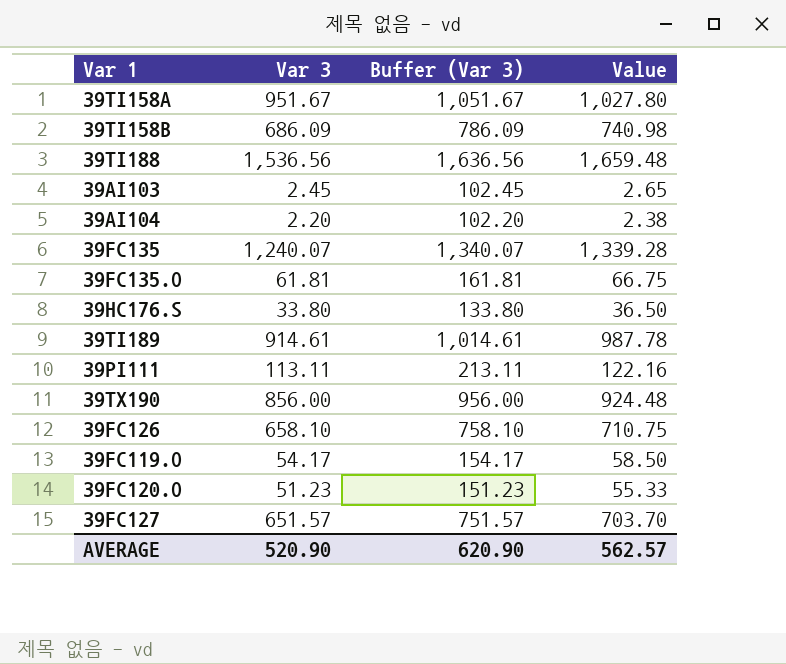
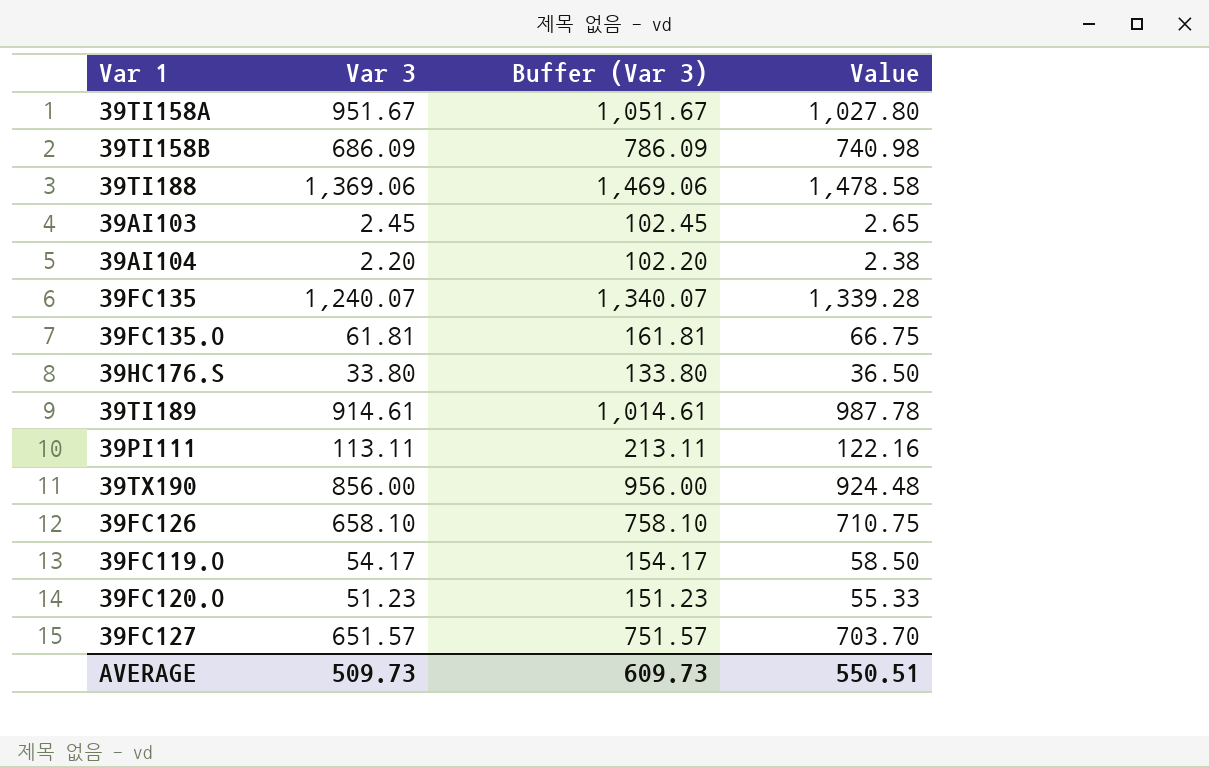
39TI188 | Var 3: 1,536.56 -> 1,369.06
39TI188 | Buffer (Var 3): 1,636.56 -> 1,469.06
39TI188 | Value: 1,659.48 -> 1,478.58
AVERAGE | Var 3: 520.90 -> 509.73
AVERAGE | Buffer (Var 3): 620.90 -> 609.73
AVERAGE | Value: 562.57 -> 550.51

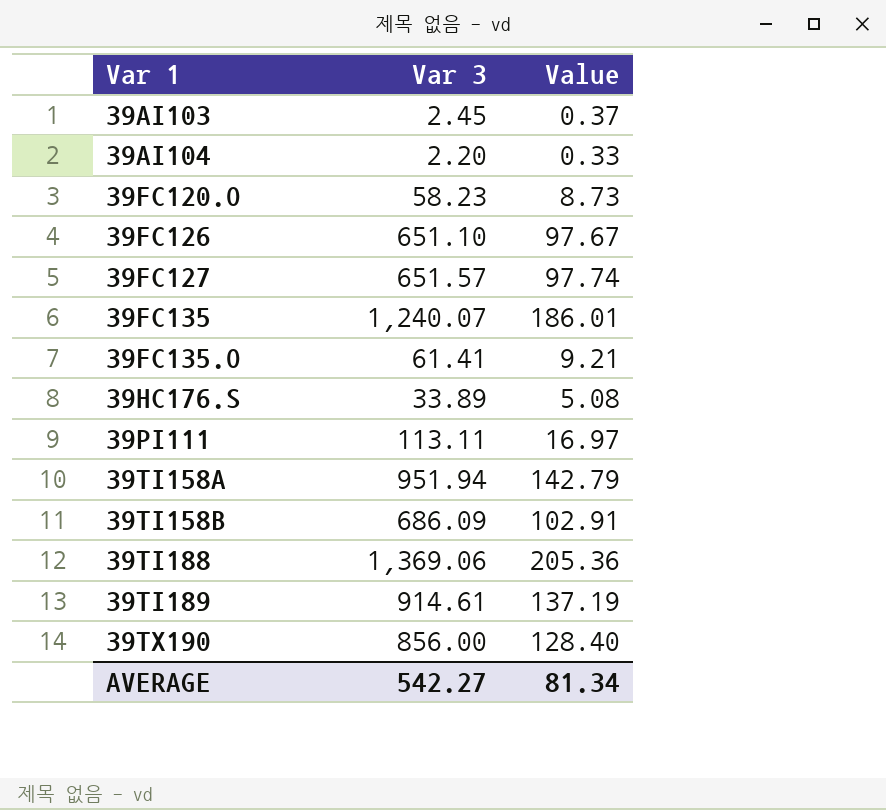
row order: none -> Var 1 ascending
column Buffer (Var 3) | formula: [Var 3] + 100 -> none
column Value | formula: [Var 3] * 1.08 -> [Var 3] * 0.15
row 39FC119.O: 54.17 | 154.17 | 58.50 -> none
39FC120.O | Var 3: 51.23 -> 58.23
39FC126 | Var 3: 658.10 -> 651.10
39FC135.O | Var 3: 61.81 -> 61.41
39HC176.S | Var 3: 33.80 -> 33.89
39TI158A | Var 3: 951.67 -> 951.94
AVERAGE | Var 3: 509.73 -> 542.27
AVERAGE | Value: 550.51 -> 81.34

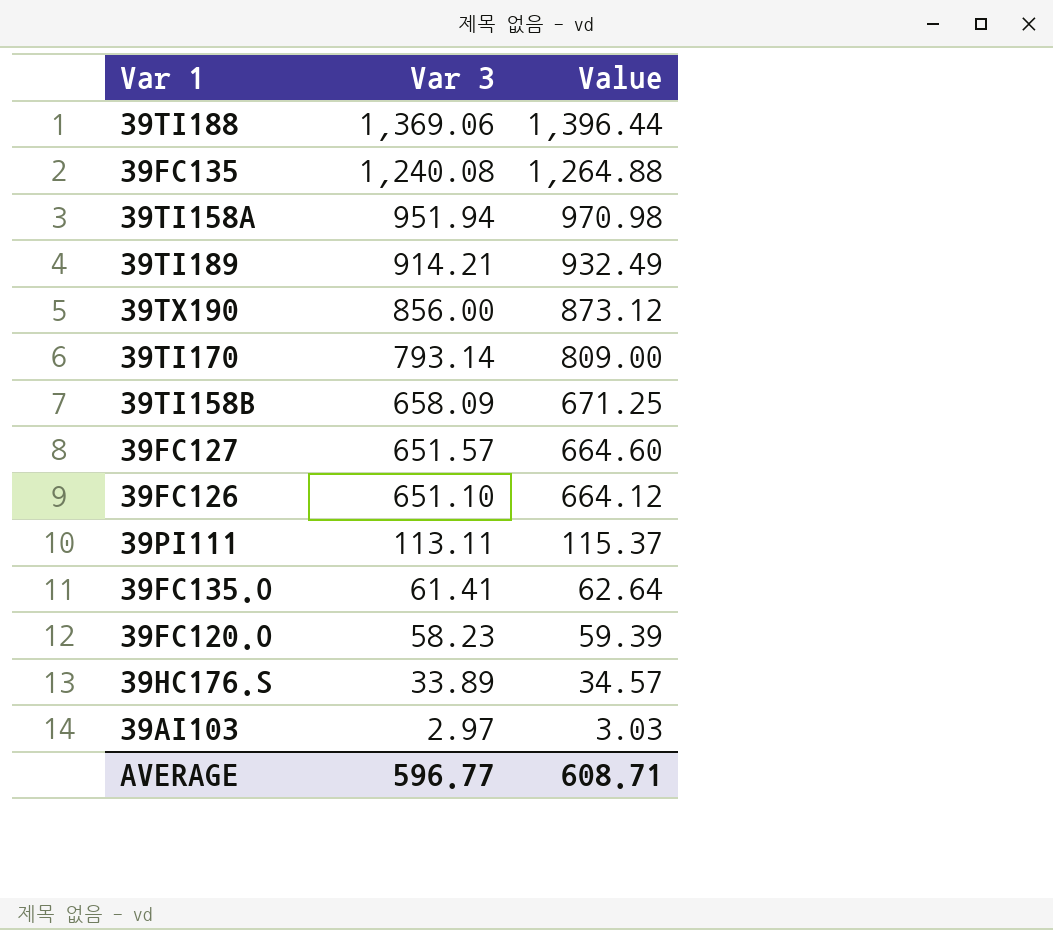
row order: Var 1 ascending -> Var 3 descending
column Value | formula: [Var 3] * 0.15 -> [Var 3] * 1.02
row 39AI104: 2.20 | 0.33 -> none
39FC135 | Var 3: 1,240.07 -> 1,240.08
39TI189 | Var 3: 914.61 -> 914.21
row 39TI170: none -> 793.14 | 809.00
39TI158B | Var 3: 686.09 -> 658.09
39AI103 | Var 3: 2.45 -> 2.97
AVERAGE | Var 3: 542.27 -> 596.77
AVERAGE | Value: 81.34 -> 608.71

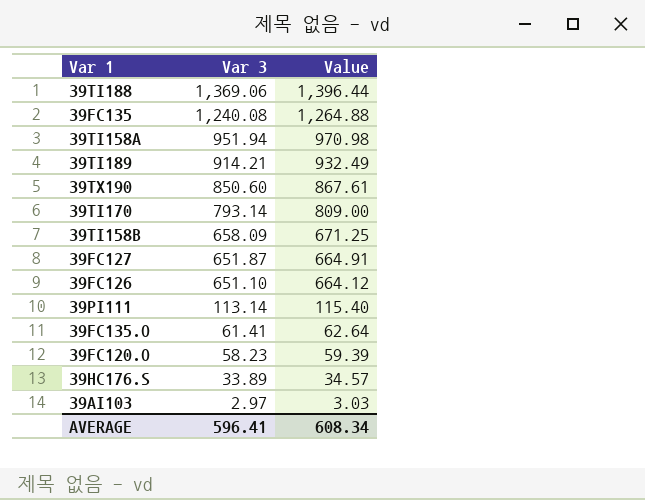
39TX190 | Var 3: 856.00 -> 850.60
39TX190 | Value: 873.12 -> 867.61
39FC127 | Var 3: 651.57 -> 651.87
39FC127 | Value: 664.60 -> 664.91
39PI111 | Var 3: 113.11 -> 113.14
39PI111 | Value: 115.37 -> 115.40
AVERAGE | Var 3: 596.77 -> 596.41
AVERAGE | Value: 608.71 -> 608.34

